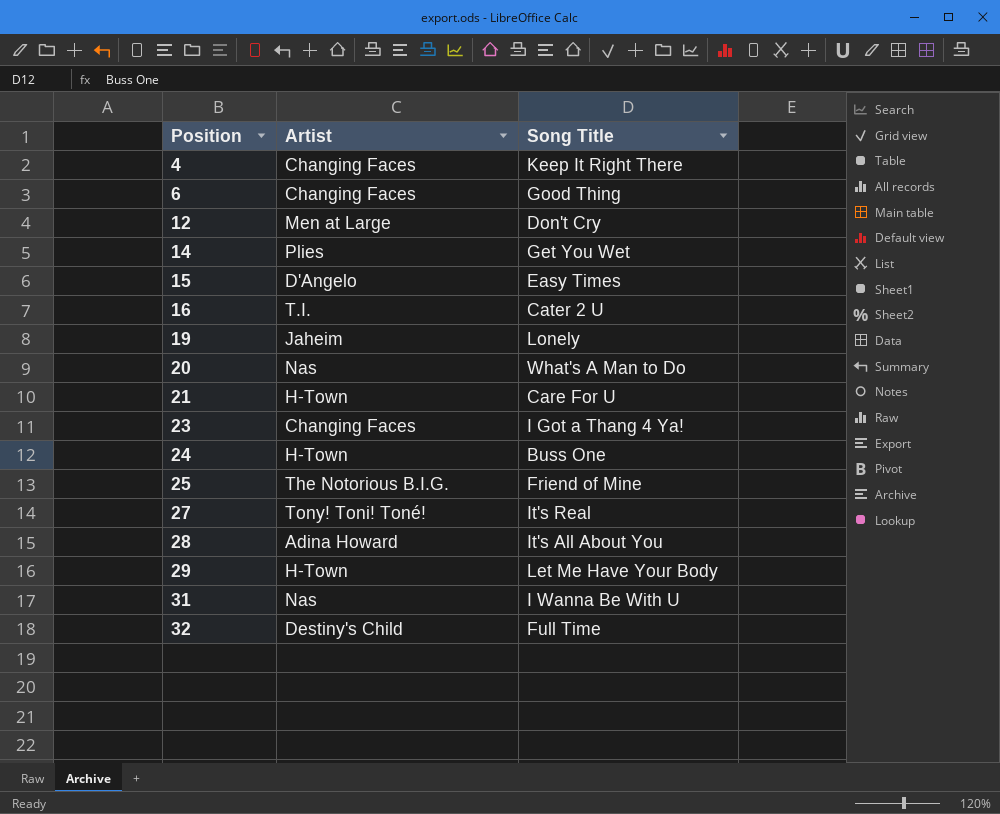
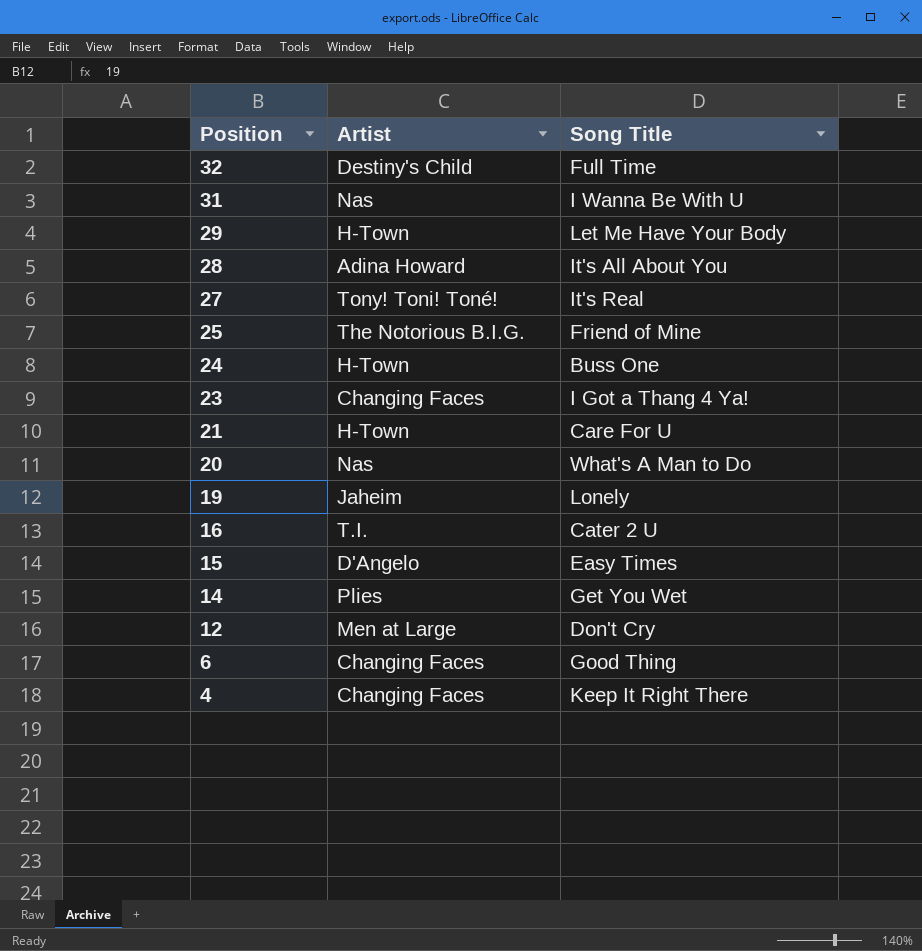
row order: Position ascending -> Position descending

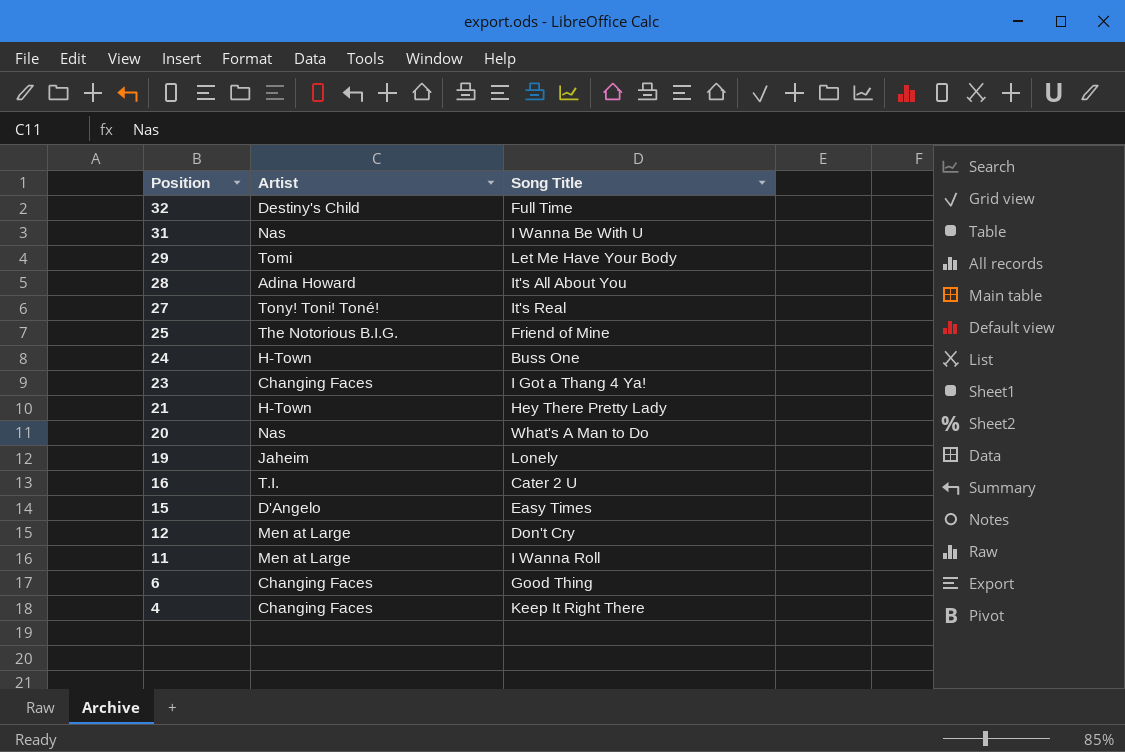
row 14: Plies | Get You Wet -> none
29 | Artist: H-Town -> Tomi
21 | Song Title: Care For U -> Hey There Pretty Lady
row 11: none -> Men at Large | I Wanna Roll

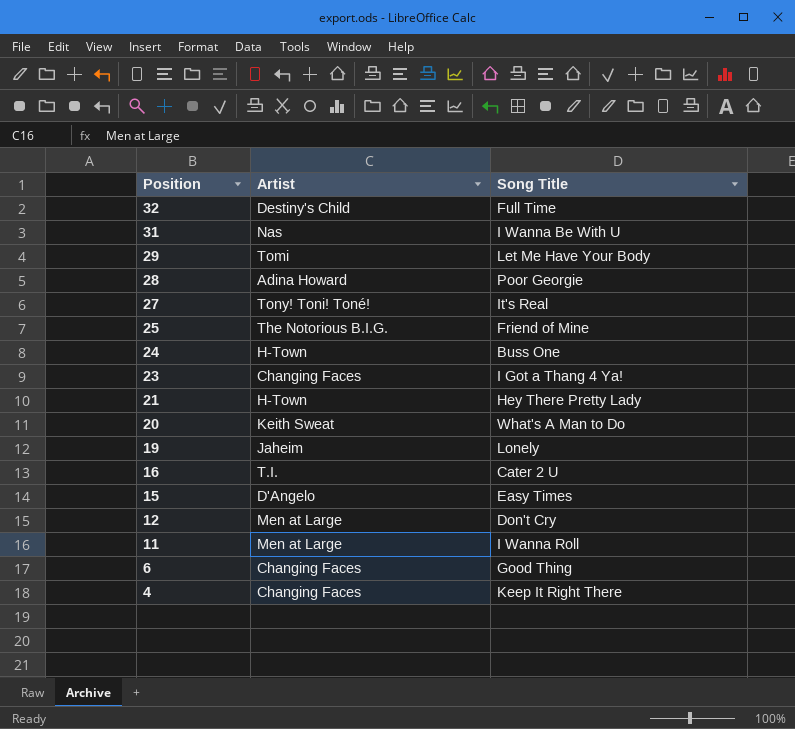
28 | Song Title: It's All About You -> Poor Georgie
20 | Artist: Nas -> Keith Sweat

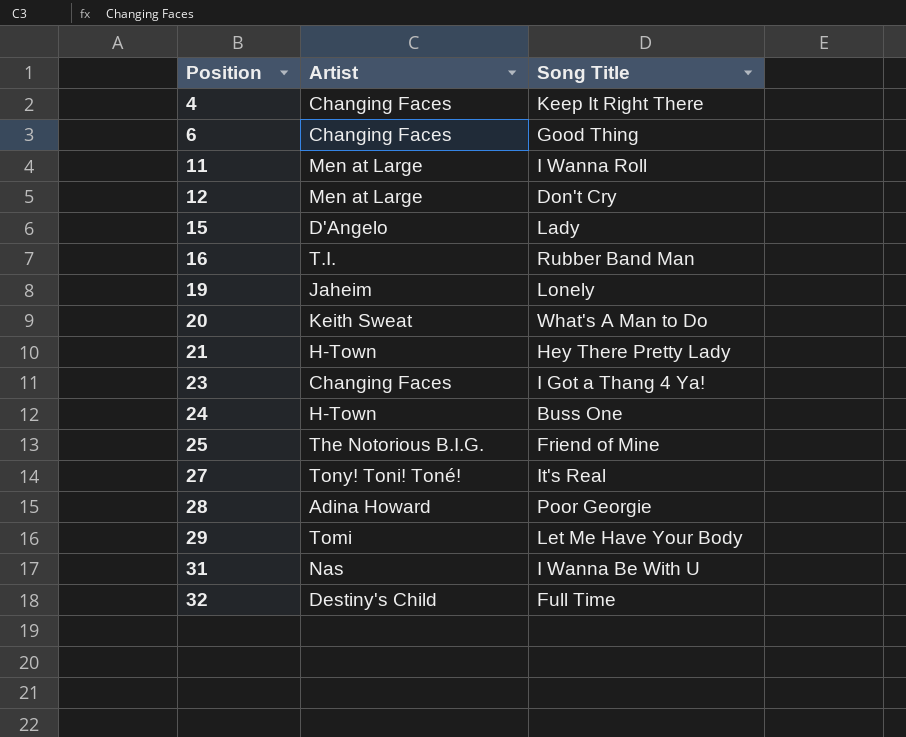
row order: Position descending -> Position ascending
15 | Song Title: Easy Times -> Lady
16 | Song Title: Cater 2 U -> Rubber Band Man

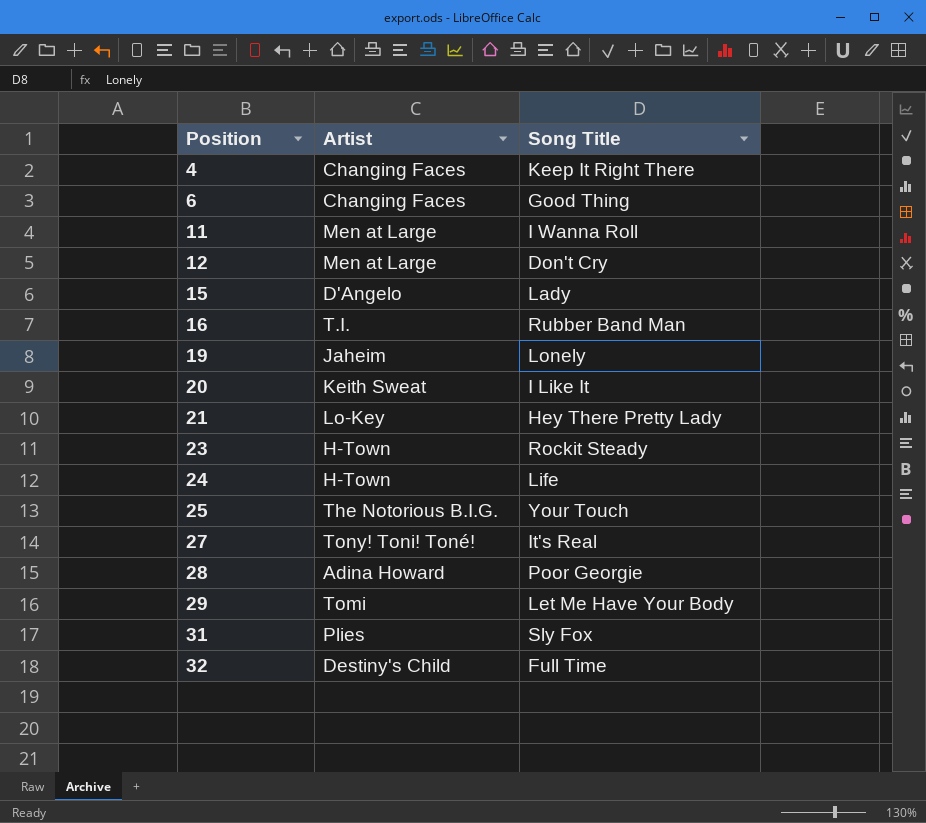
20 | Song Title: What's A Man to Do -> I Like It
21 | Artist: H-Town -> Lo-Key
23 | Artist: Changing Faces -> H-Town
23 | Song Title: I Got a Thang 4 Ya! -> Rockit Steady
24 | Song Title: Buss One -> Life
25 | Song Title: Friend of Mine -> Your Touch
31 | Artist: Nas -> Plies
31 | Song Title: I Wanna Be With U -> Sly Fox

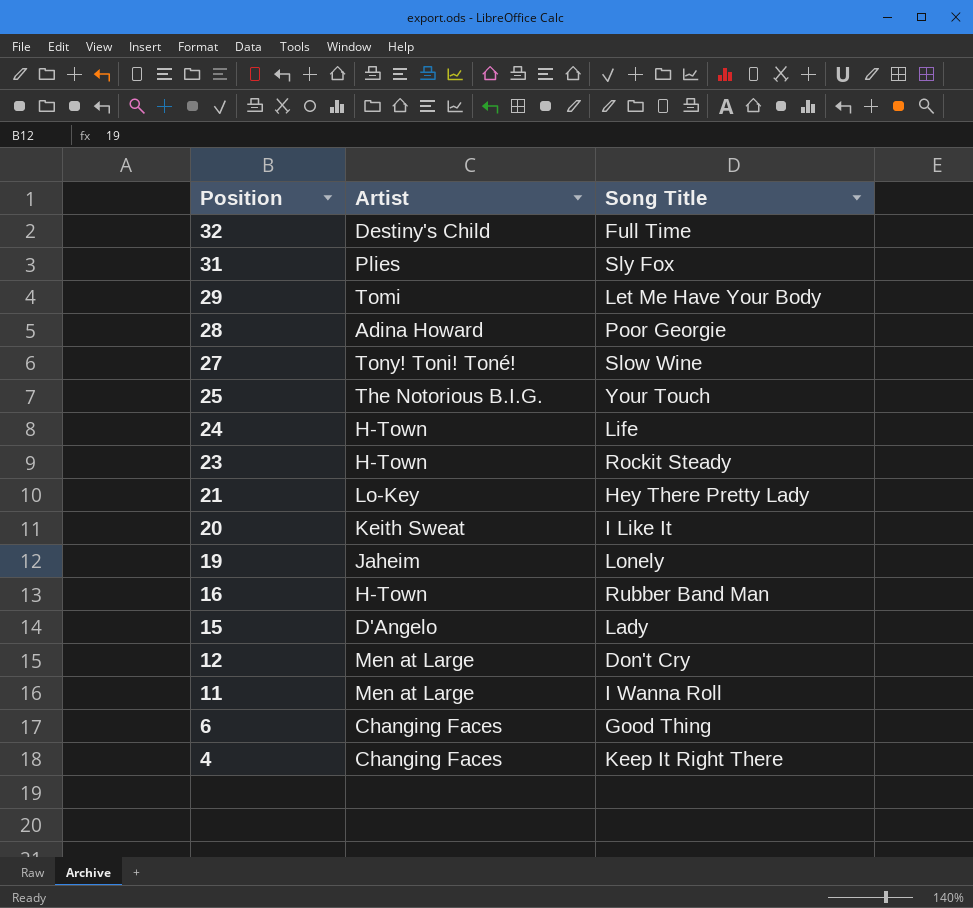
row order: Position ascending -> Position descending
27 | Song Title: It's Real -> Slow Wine
16 | Artist: T.I. -> H-Town

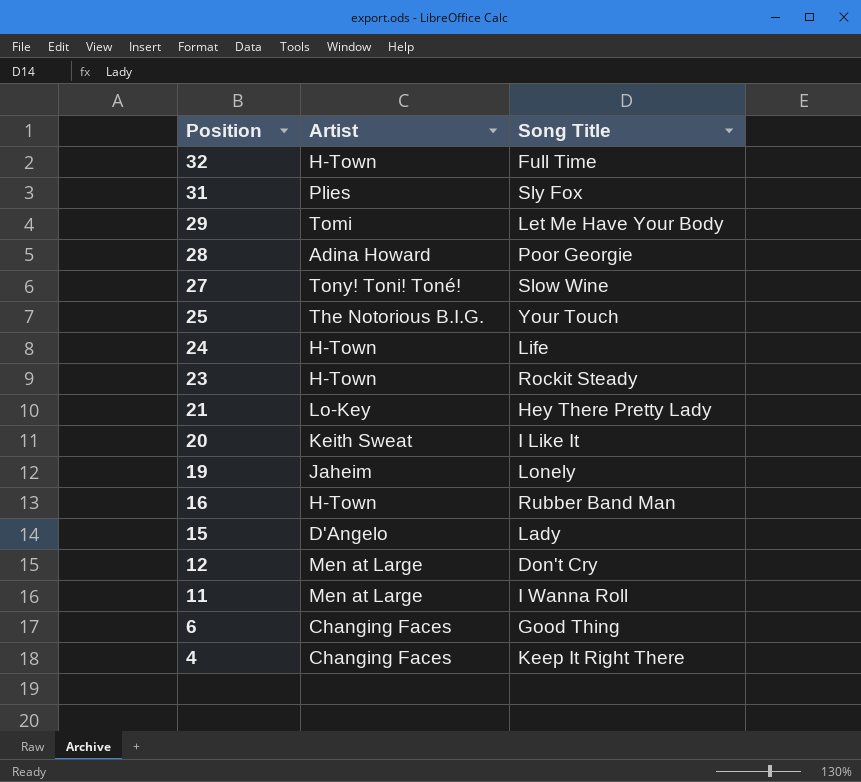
32 | Artist: Destiny's Child -> H-Town

